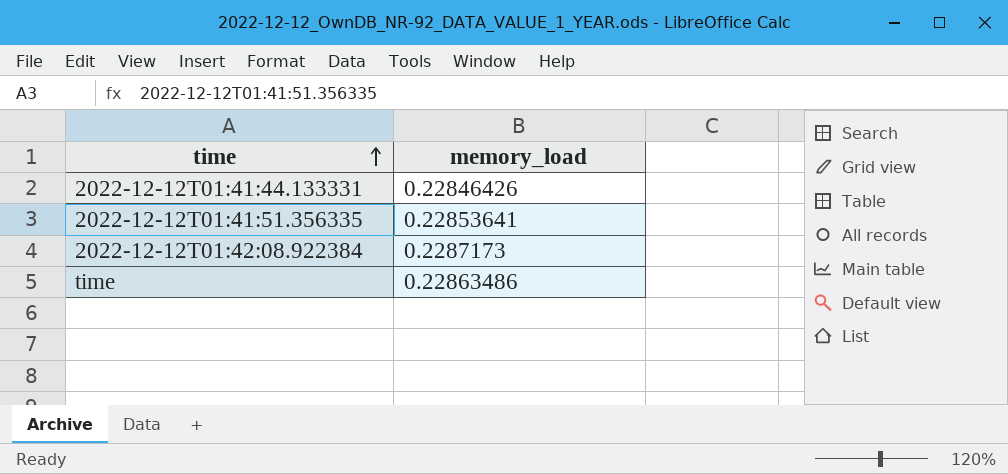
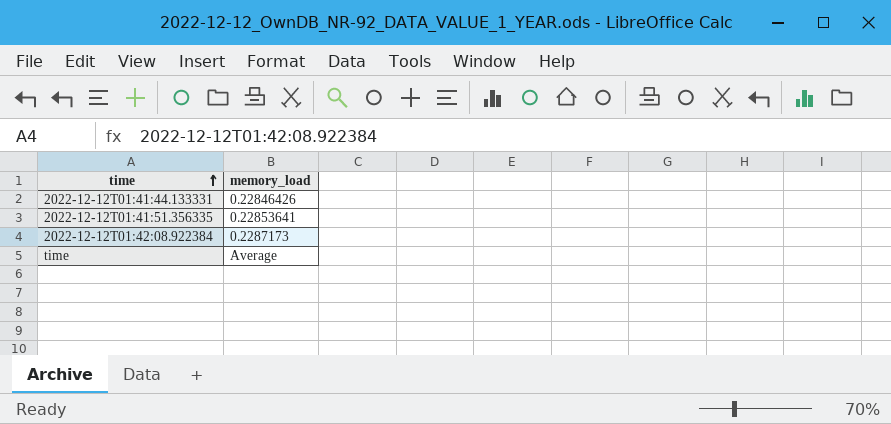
time | memory_load: 0.22863486 -> Average

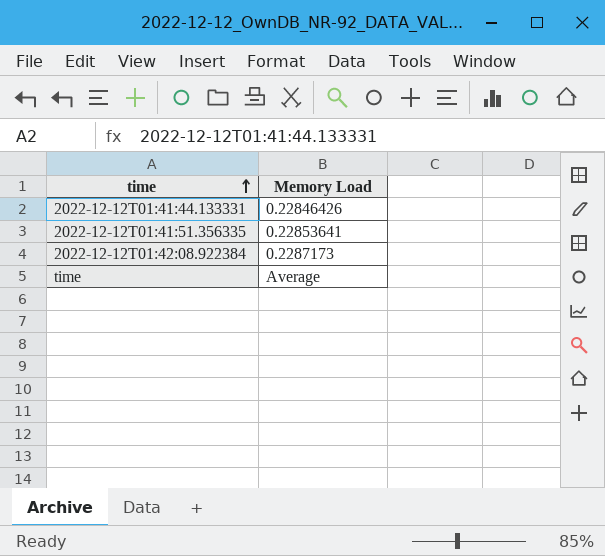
column name: memory_load -> Memory Load

